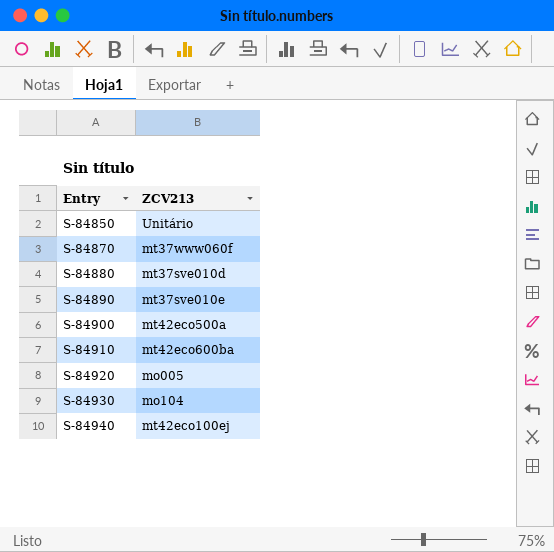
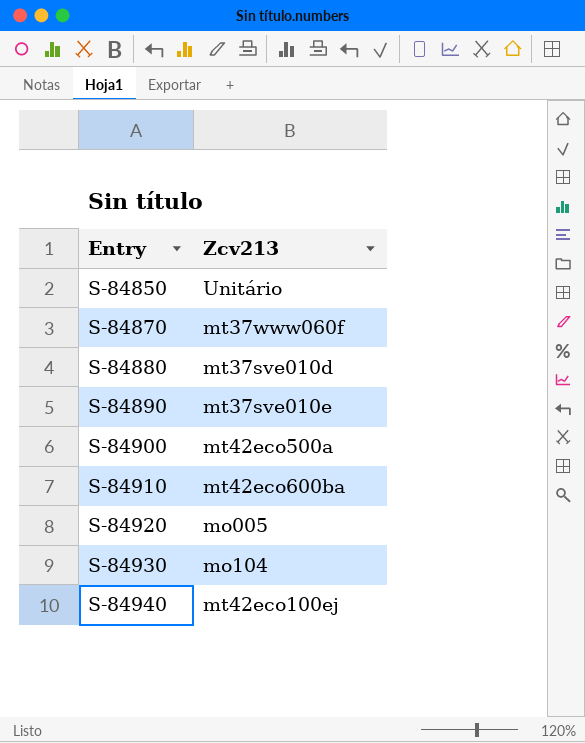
column name: ZCV213 -> Zcv213

